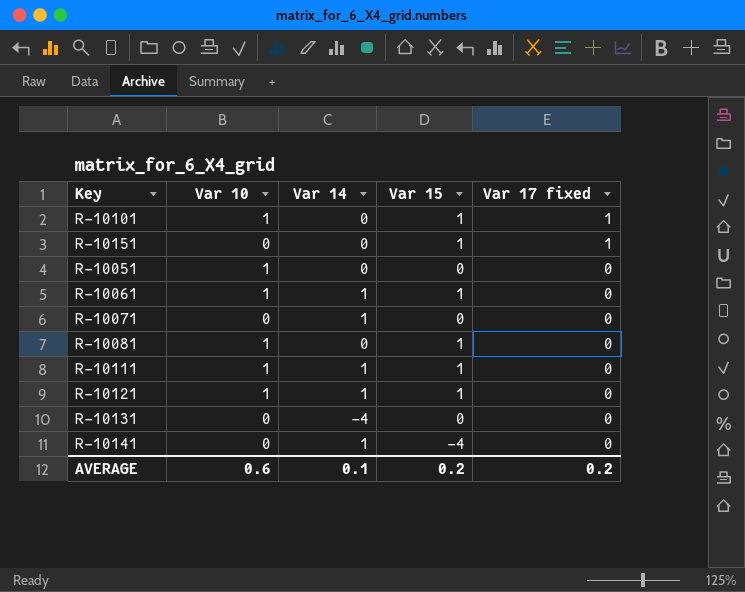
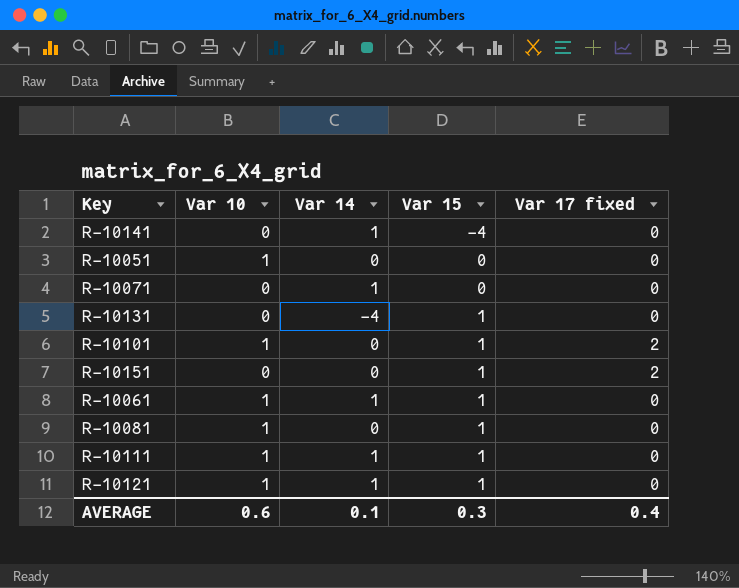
row order: Var 17 fixed descending -> Var 15 ascending
R-10131 | Var 15: 0 -> 1
R-10101 | Var 17 fixed: 1 -> 2
R-10151 | Var 17 fixed: 1 -> 2
AVERAGE | Var 15: 0.2 -> 0.3
AVERAGE | Var 17 fixed: 0.2 -> 0.4

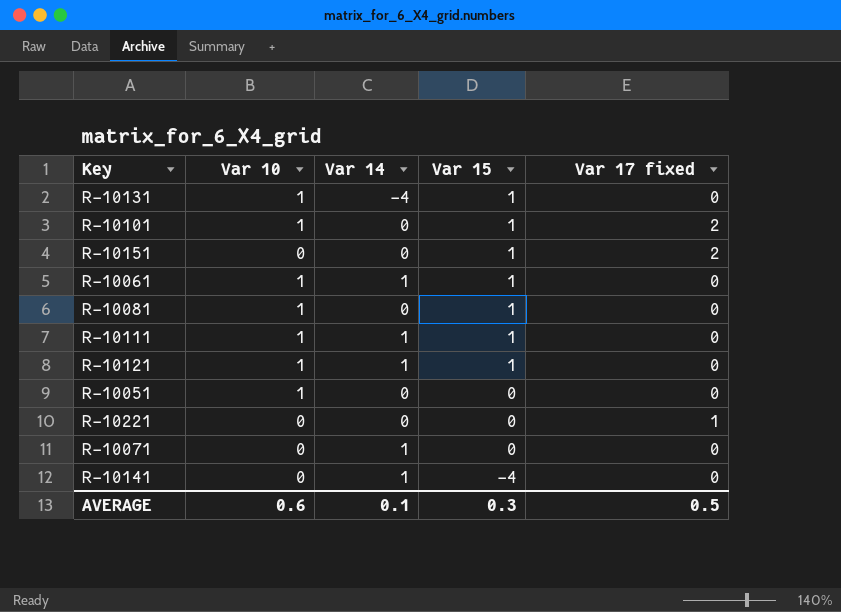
row order: Var 15 ascending -> Var 15 descending
R-10131 | Var 10: 0 -> 1
row R-10221: none -> 0 | 0 | 0 | 1
AVERAGE | Var 17 fixed: 0.4 -> 0.5

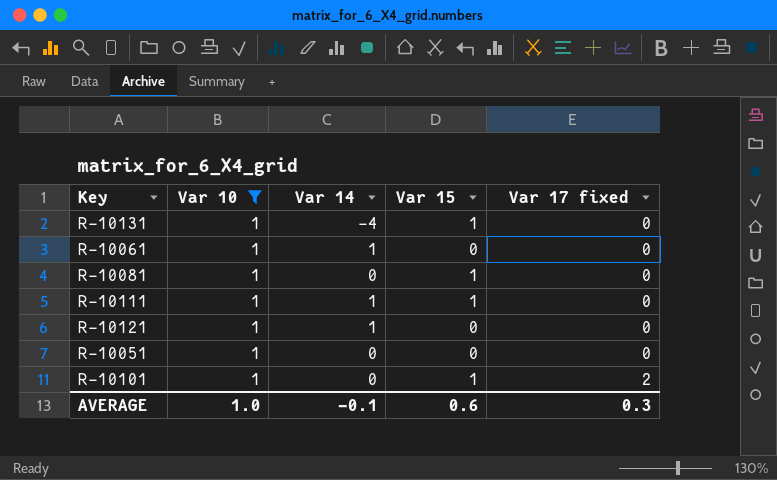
filter: none -> Var 10 = 1
row order: Var 15 descending -> Var 17 fixed ascending
R-10061 | Var 15: 1 -> 0
R-10121 | Var 15: 1 -> 0
AVERAGE | Var 10: 0.6 -> 1.0
AVERAGE | Var 14: 0.1 -> -0.1
AVERAGE | Var 15: 0.3 -> 0.6
AVERAGE | Var 17 fixed: 0.5 -> 0.3

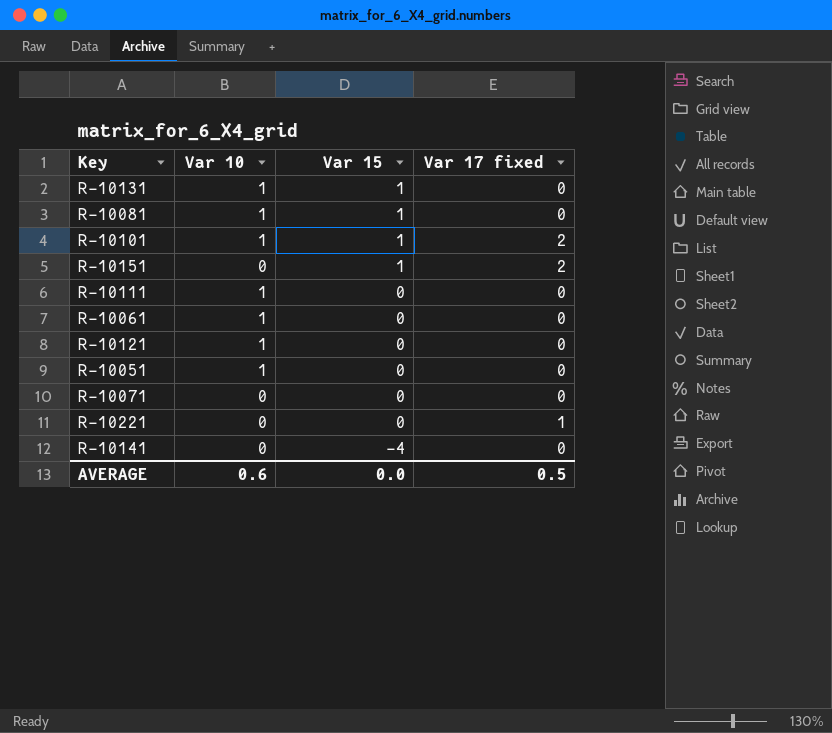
filter: Var 10 = 1 -> none
row order: Var 17 fixed ascending -> Var 15 descending
column Var 14 | position: 3 -> none
R-10111 | Var 15: 1 -> 0
AVERAGE | Var 10: 1.0 -> 0.6
AVERAGE | Var 15: 0.6 -> 0.0
AVERAGE | Var 17 fixed: 0.3 -> 0.5

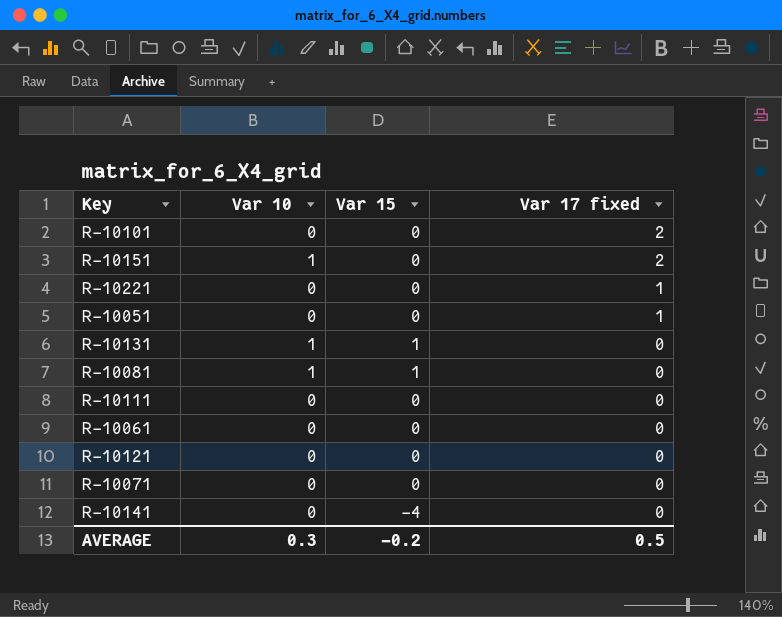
row order: Var 15 descending -> Var 17 fixed descending
R-10101 | Var 10: 1 -> 0
R-10101 | Var 15: 1 -> 0
R-10151 | Var 10: 0 -> 1
R-10151 | Var 15: 1 -> 0
R-10051 | Var 10: 1 -> 0
R-10051 | Var 17 fixed: 0 -> 1
R-10111 | Var 10: 1 -> 0
R-10061 | Var 10: 1 -> 0
R-10121 | Var 10: 1 -> 0
AVERAGE | Var 10: 0.6 -> 0.3
AVERAGE | Var 15: 0.0 -> -0.2

